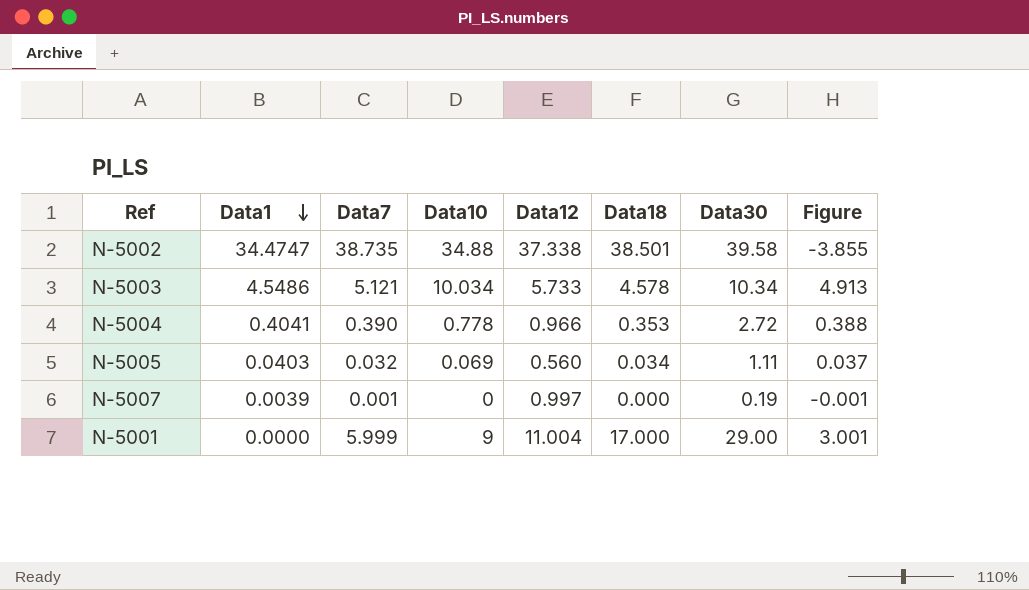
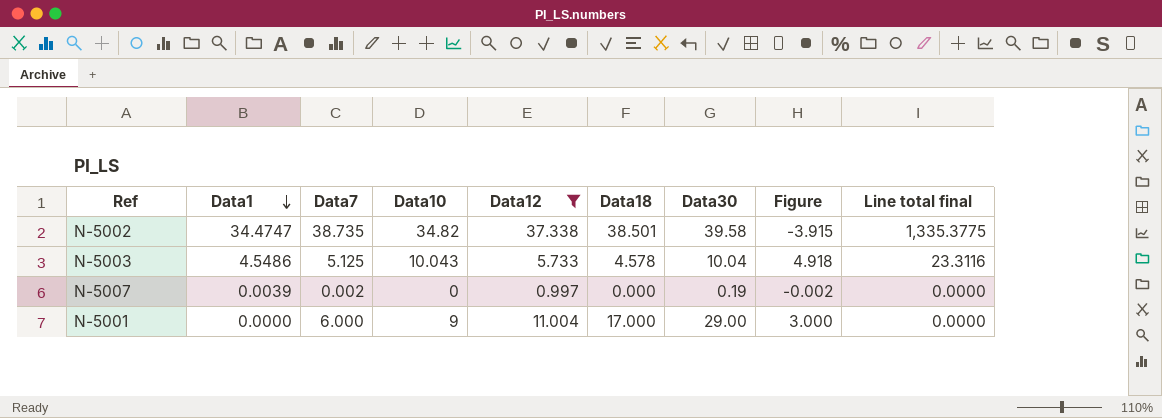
filter: none -> Data12 >= 0.997
column Line total final | formula: none -> [Data1] * [Data7]
N-5002 | Data10: 34.88 -> 34.82
N-5002 | Figure: -3.855 -> -3.915
N-5003 | Data7: 5.121 -> 5.125
N-5003 | Data10: 10.034 -> 10.043
N-5003 | Data30: 10.34 -> 10.04
N-5003 | Figure: 4.913 -> 4.918
N-5007 | Data7: 0.001 -> 0.002
N-5007 | Figure: -0.001 -> -0.002
N-5001 | Data7: 5.999 -> 6.000
N-5001 | Figure: 3.001 -> 3.000

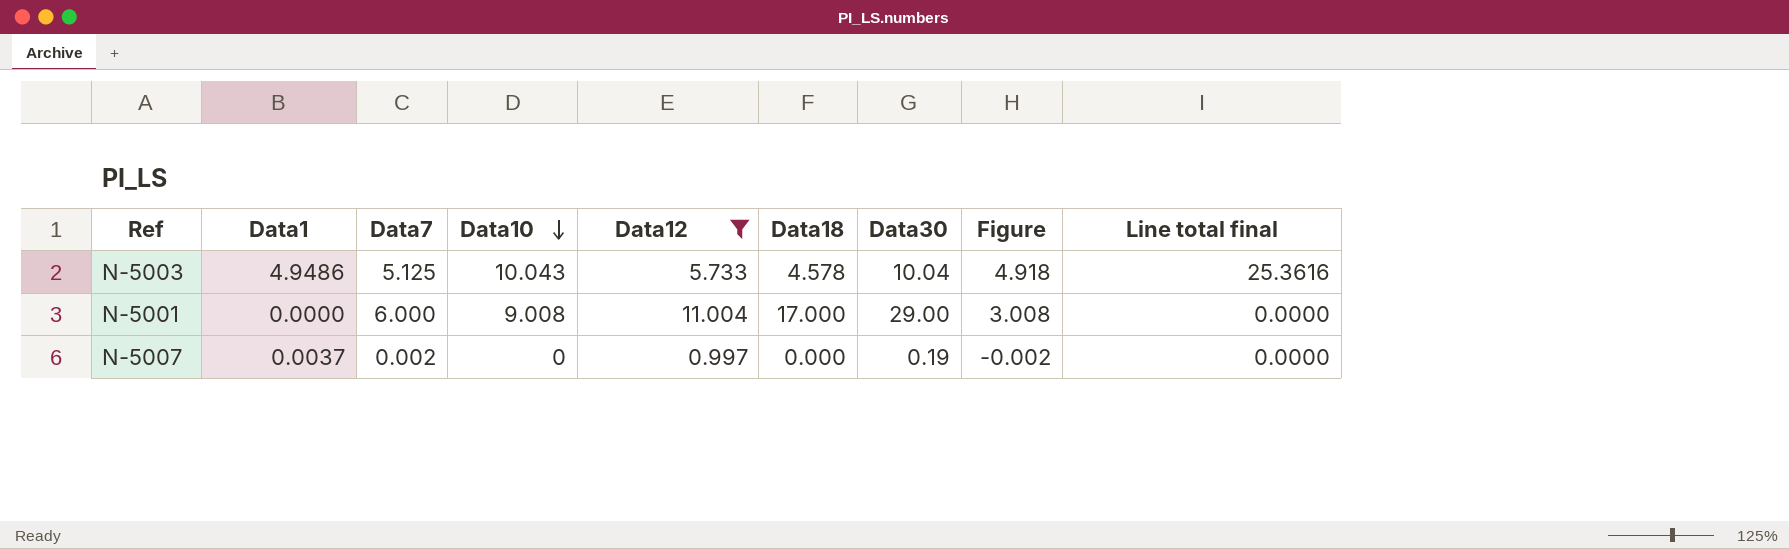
row order: Data1 descending -> Data10 descending
row N-5002: 34.4747 | 38.735 | 34.82 | 37.338 | 38.501 | 39.58 | -3.915 | 1,335.3775 -> none
N-5003 | Data1: 4.5486 -> 4.9486
N-5003 | Line total final: 23.3116 -> 25.3616
N-5001 | Data10: 9 -> 9.008
N-5001 | Figure: 3.000 -> 3.008
N-5007 | Data1: 0.0039 -> 0.0037

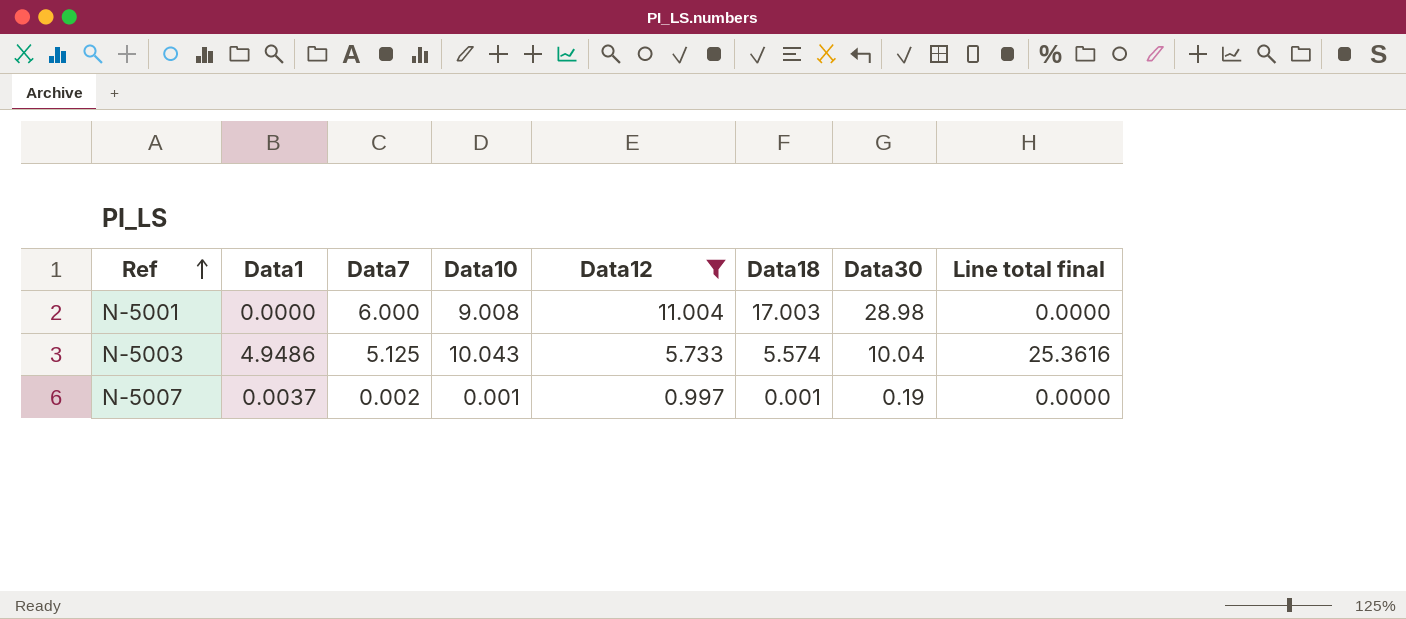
row order: Data10 descending -> Ref ascending
column Figure | formula: [Data10] - [Data7] -> none
N-5001 | Data18: 17.000 -> 17.003
N-5001 | Data30: 29.00 -> 28.98
N-5003 | Data18: 4.578 -> 5.574
N-5007 | Data10: 0 -> 0.001
N-5007 | Data18: 0.000 -> 0.001

